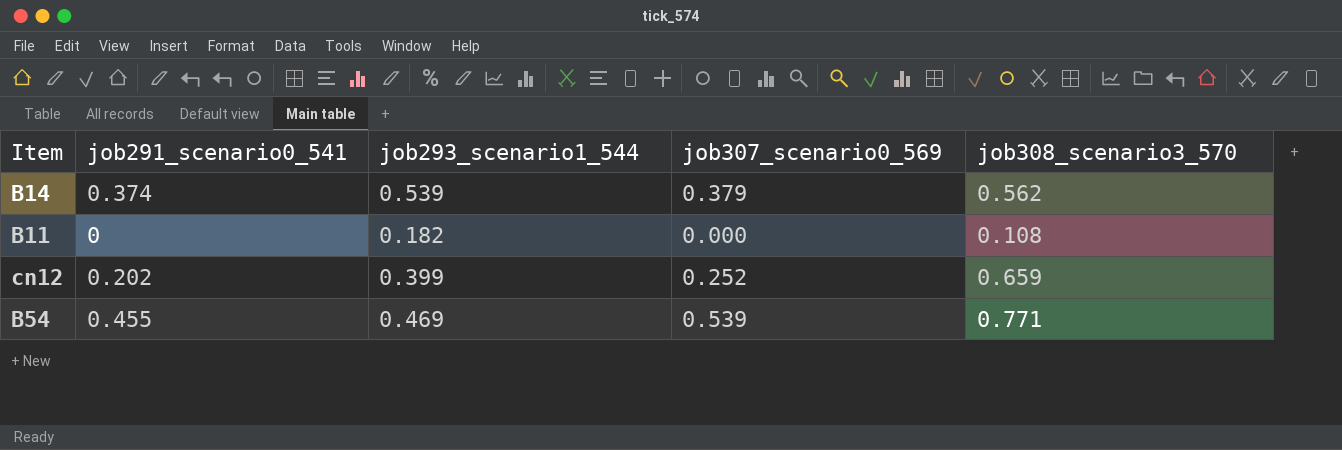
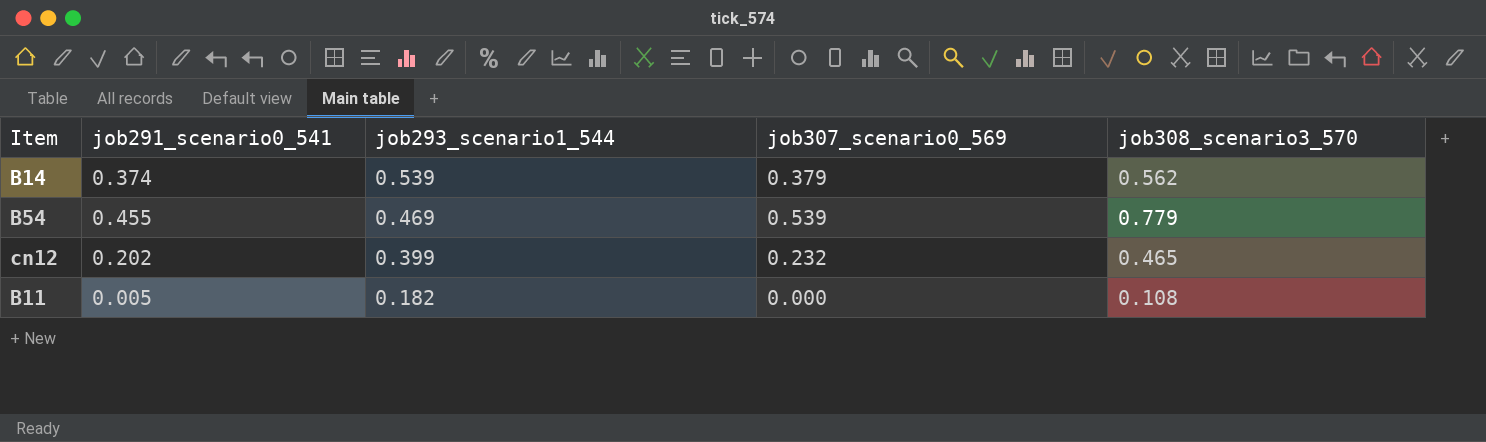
row order: none -> job293_scenario1_544 descending
B54 | job308_scenario3_570: 0.771 -> 0.779
cn12 | job307_scenario0_569: 0.252 -> 0.232
cn12 | job308_scenario3_570: 0.659 -> 0.465
B11 | job291_scenario0_541: 0 -> 0.005

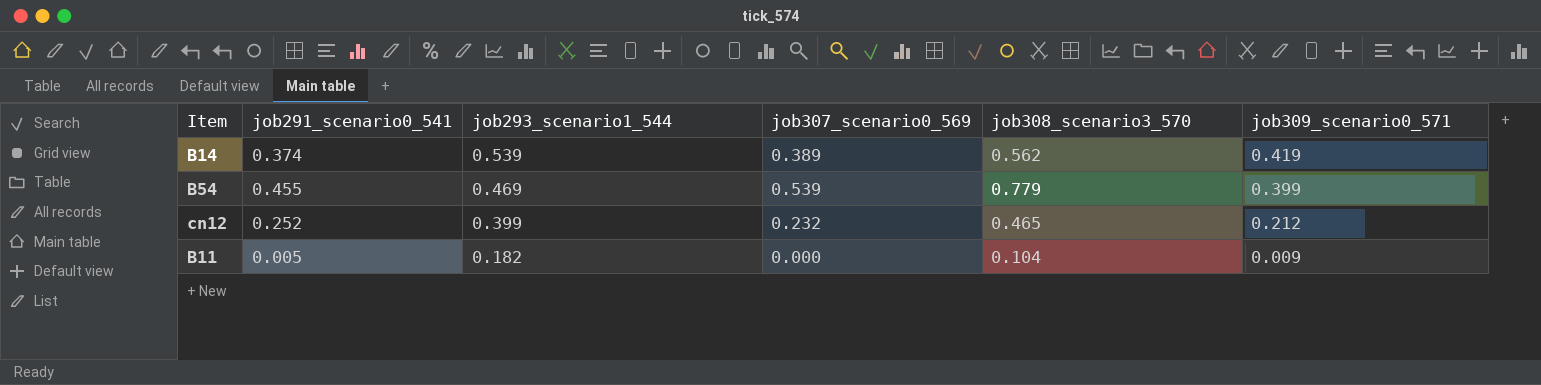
column job309_scenario0_571 | position: none -> 6
B14 | job307_scenario0_569: 0.379 -> 0.389
cn12 | job291_scenario0_541: 0.202 -> 0.252
B11 | job308_scenario3_570: 0.108 -> 0.104

